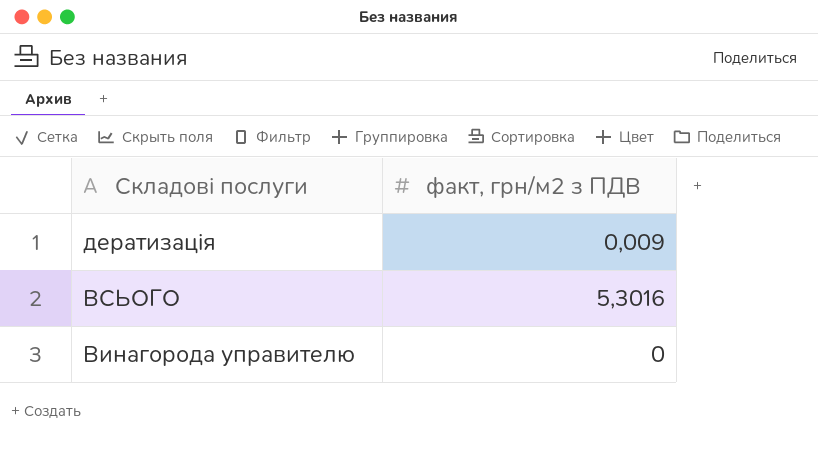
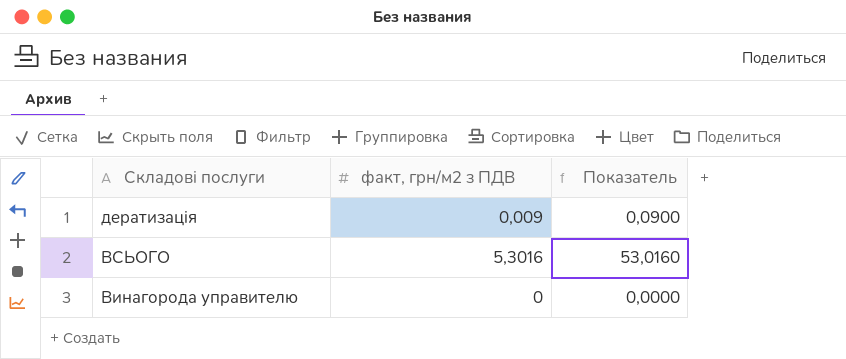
column Показатель | formula: none -> [факт, грн/м2 з ПДВ] * 10

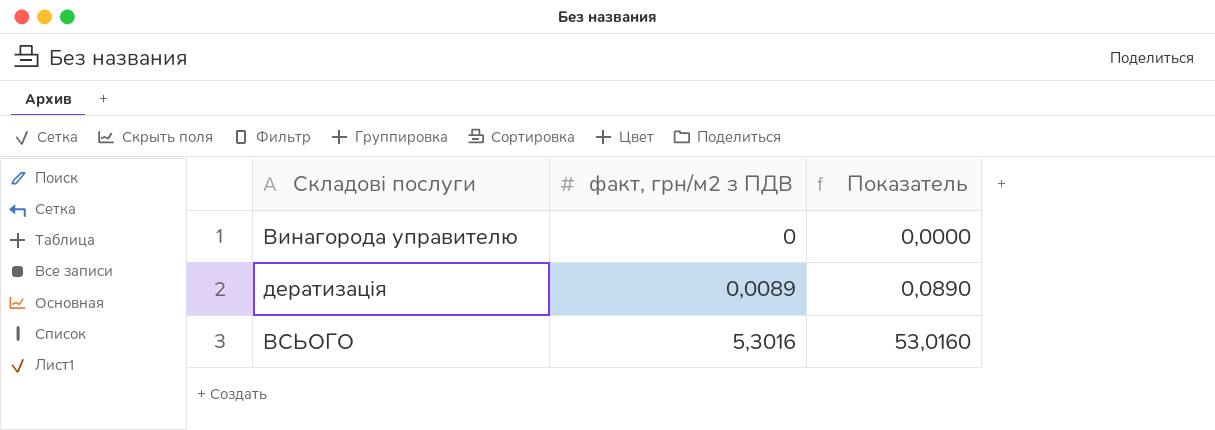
row order: Складові послуги descending -> факт, грн/м2 з ПДВ ascending
дератизація | факт, грн/м2 з ПДВ: 0,009 -> 0,0089
дератизація | Показатель: 0,0900 -> 0,0890

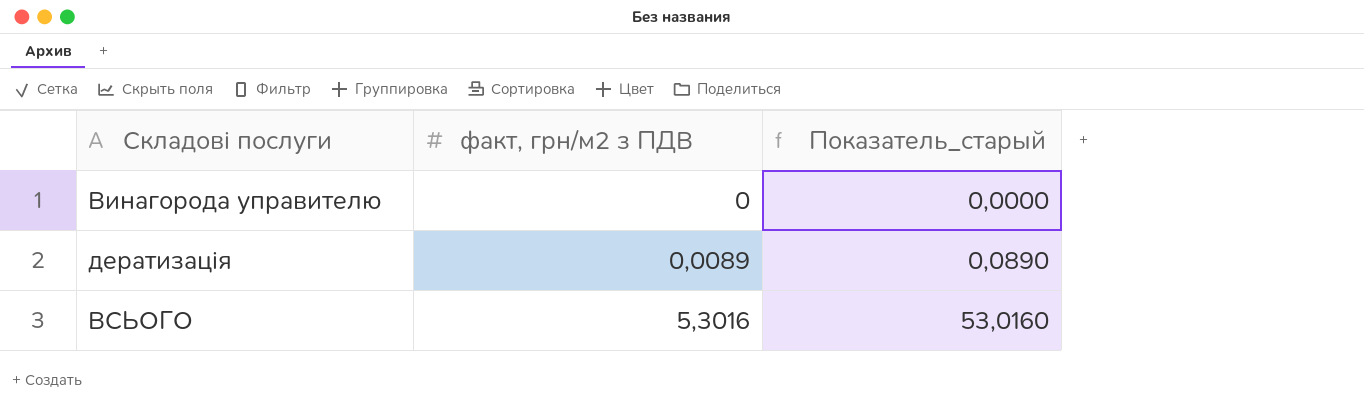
column name: Показатель -> Показатель_старый

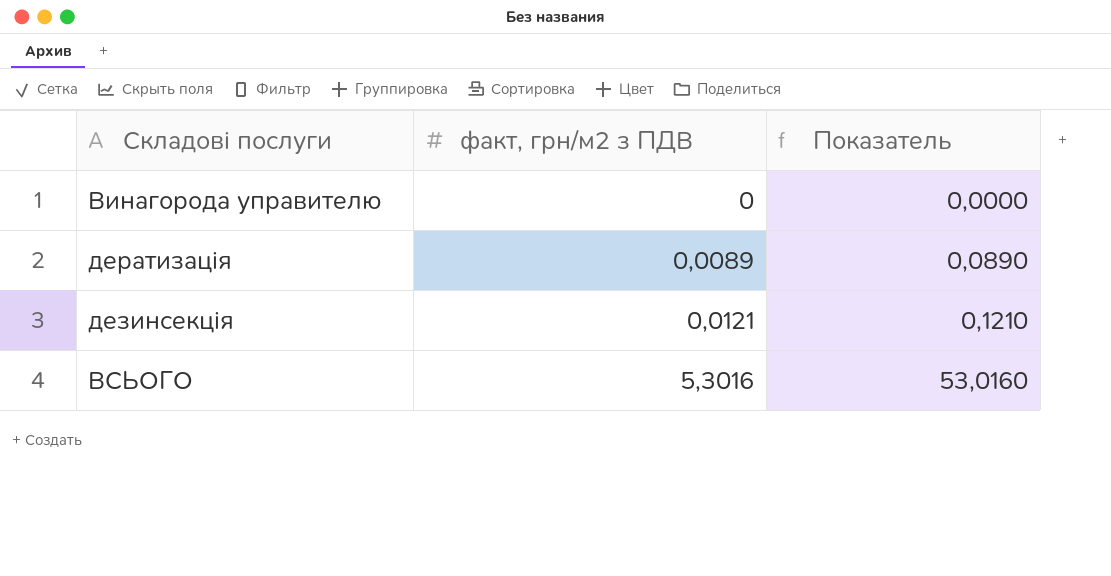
column name: Показатель_старый -> Показатель
row дезинсекція: none -> 0,0121 | 0,1210

